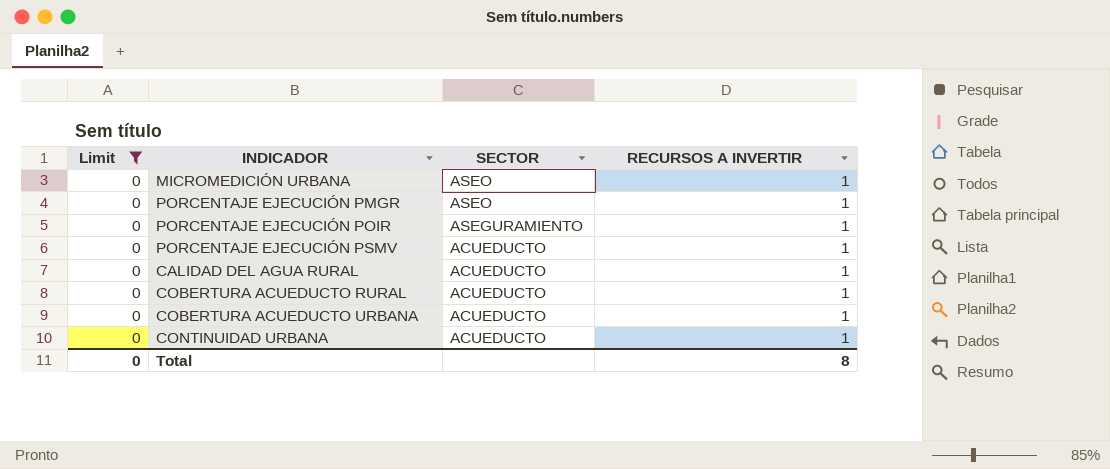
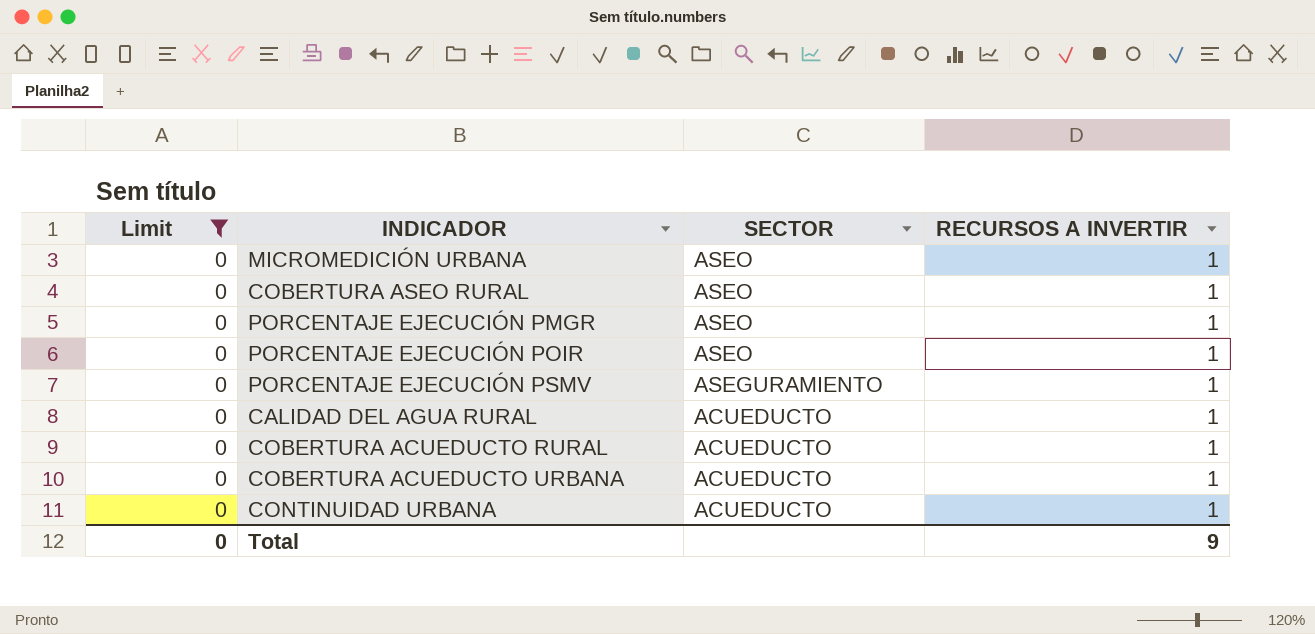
row COBERTURA ASEO RURAL: none -> 0 | ASEO | 1
PORCENTAJE EJECUCIÓN POIR | SECTOR: ASEGURAMIENTO -> ASEO
PORCENTAJE EJECUCIÓN PSMV | SECTOR: ACUEDUCTO -> ASEGURAMIENTO
Total | RECURSOS A INVERTIR: 8 -> 9

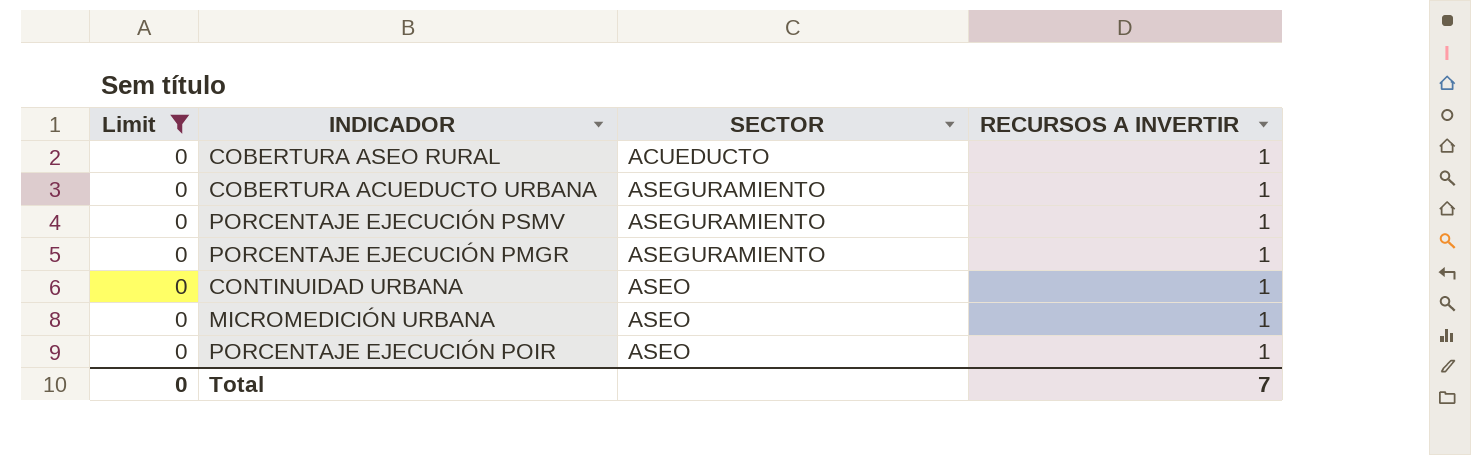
row order: SECTOR descending -> SECTOR ascending
row CALIDAD DEL AGUA RURAL: 0 | ACUEDUCTO | 1 -> none
row COBERTURA ACUEDUCTO RURAL: 0 | ACUEDUCTO | 1 -> none
COBERTURA ASEO RURAL | SECTOR: ASEO -> ACUEDUCTO
COBERTURA ACUEDUCTO URBANA | SECTOR: ACUEDUCTO -> ASEGURAMIENTO
PORCENTAJE EJECUCIÓN PMGR | SECTOR: ASEO -> ASEGURAMIENTO
CONTINUIDAD URBANA | SECTOR: ACUEDUCTO -> ASEO
Total | RECURSOS A INVERTIR: 9 -> 7

